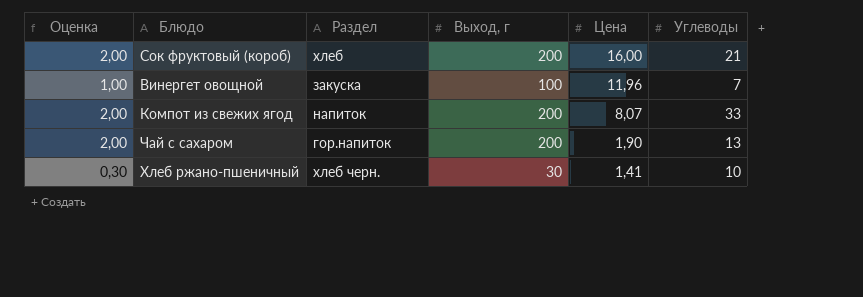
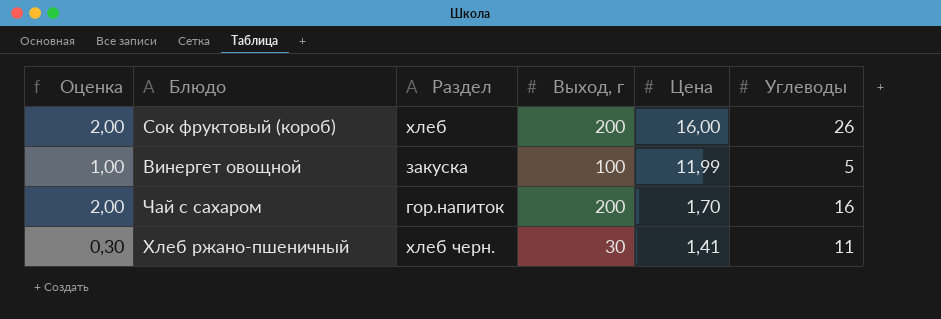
row Компот из свежих ягод: 2,00 | напиток | 200 | 8,07 | 33 -> none
Сок фруктовый (короб) | Углеводы: 21 -> 26
Винергет овощной | Цена: 11,96 -> 11,99
Винергет овощной | Углеводы: 7 -> 5
Чай с сахаром | Цена: 1,90 -> 1,70
Чай с сахаром | Углеводы: 13 -> 16
Хлеб ржано-пшеничный | Углеводы: 10 -> 11

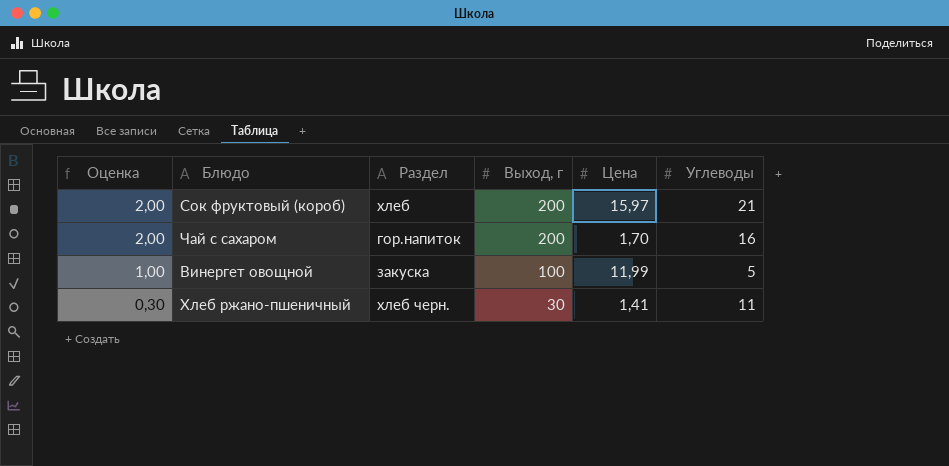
row order: Цена descending -> Оценка descending
Сок фруктовый (короб) | Цена: 16,00 -> 15,97
Сок фруктовый (короб) | Углеводы: 26 -> 21

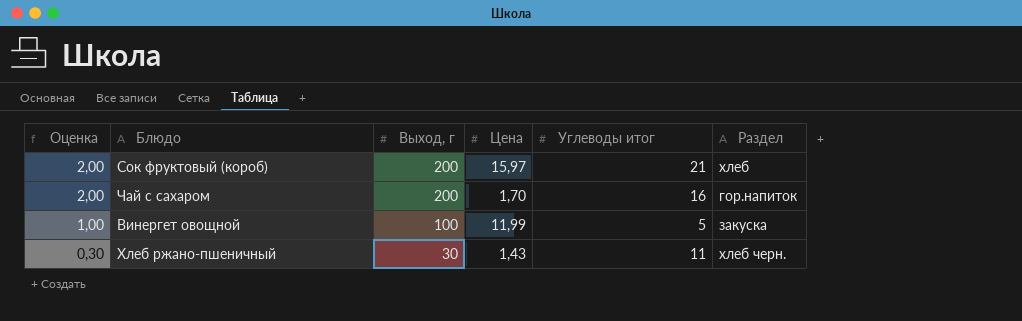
column name: Углеводы -> Углеводы итог
column Раздел | position: 3 -> 6
Хлеб ржано-пшеничный | Цена: 1,41 -> 1,43

